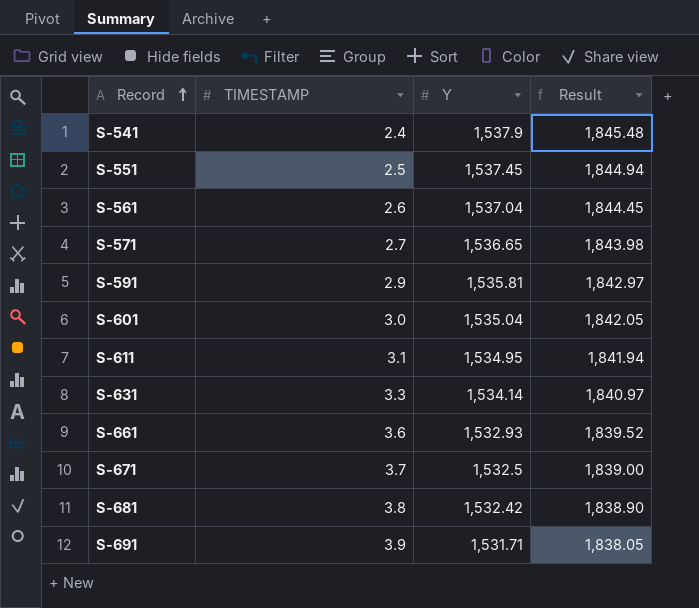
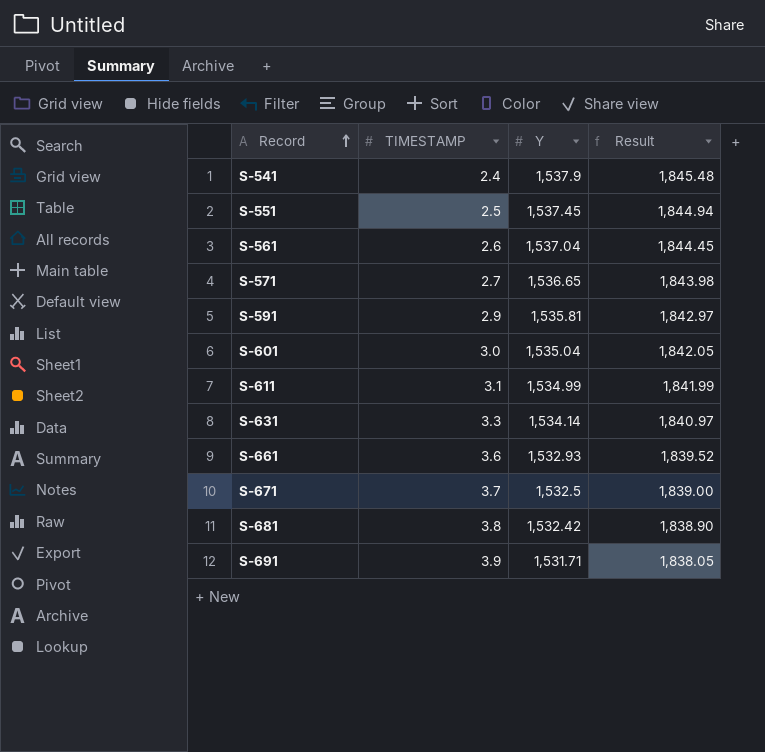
S-611 | Y: 1,534.95 -> 1,534.99
S-611 | Result: 1,841.94 -> 1,841.99

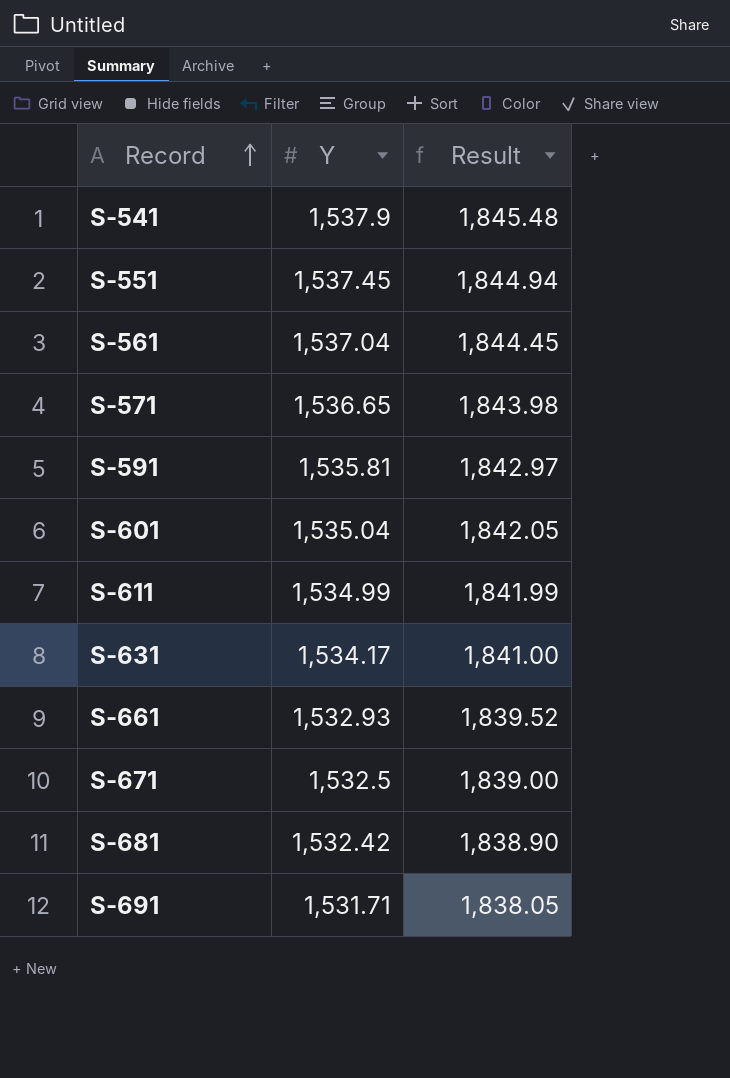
column TIMESTAMP | position: 2 -> none
S-631 | Y: 1,534.14 -> 1,534.17
S-631 | Result: 1,840.97 -> 1,841.00

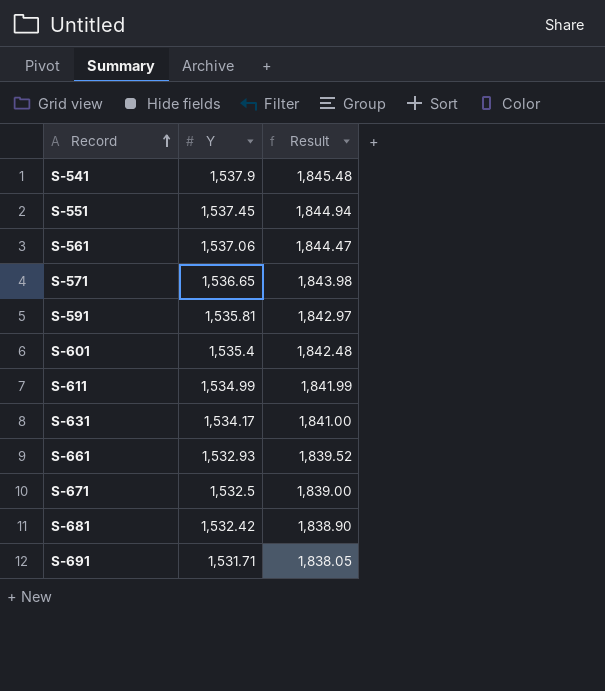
S-561 | Y: 1,537.04 -> 1,537.06
S-561 | Result: 1,844.45 -> 1,844.47
S-601 | Y: 1,535.04 -> 1,535.4
S-601 | Result: 1,842.05 -> 1,842.48

